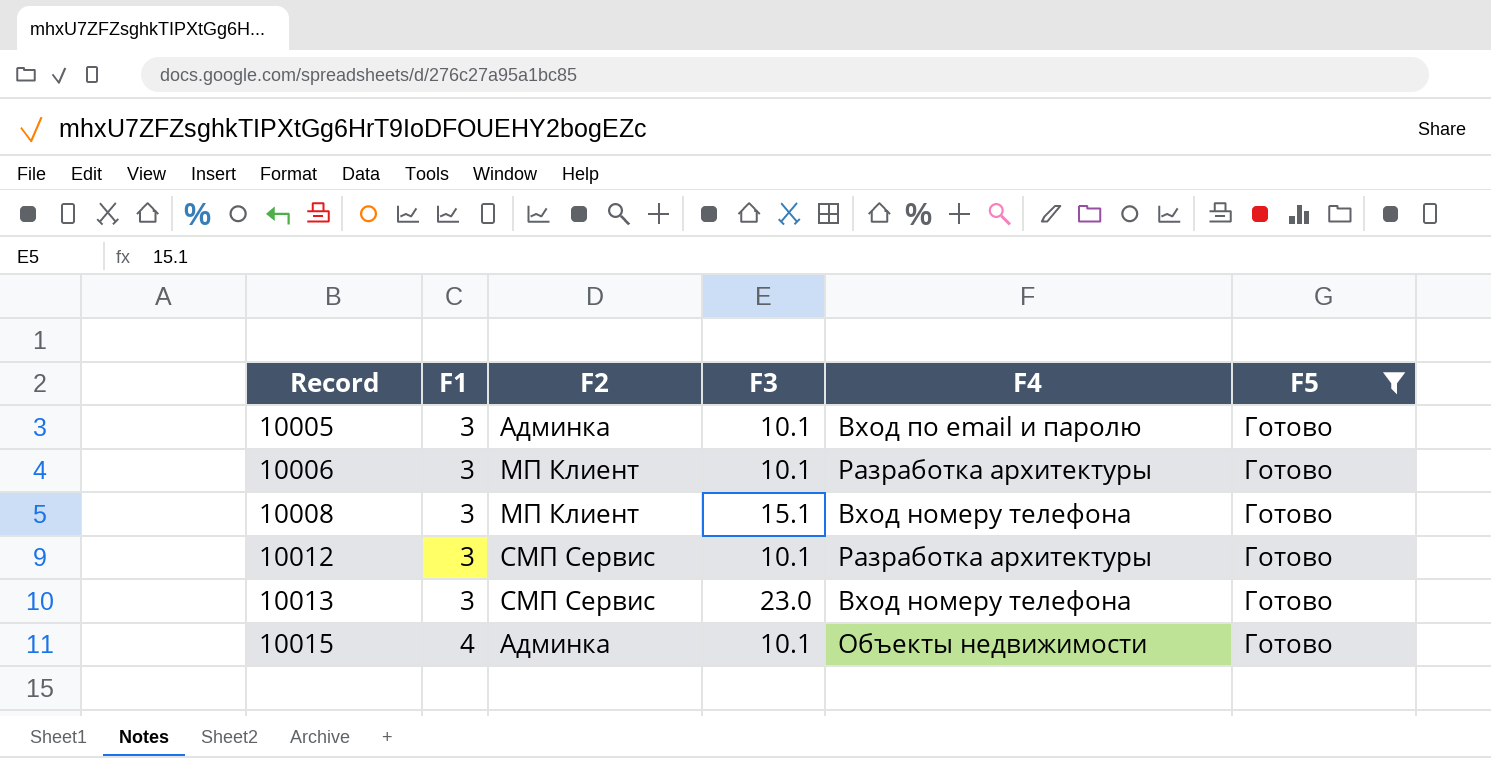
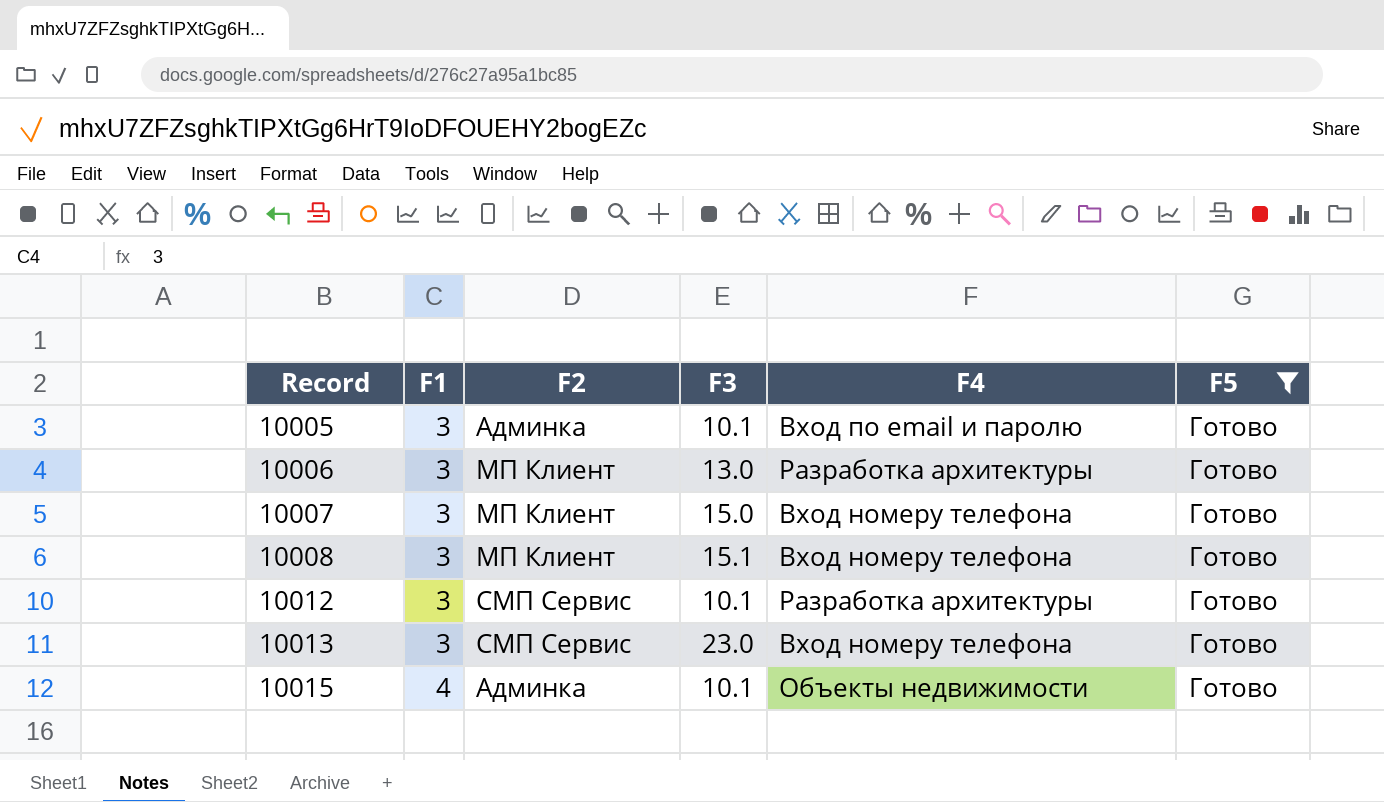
10006 | F3: 10.1 -> 13.0
row 10007: none -> 3 | МП Клиент | 15.0 | Вход номеру телефона | Готово

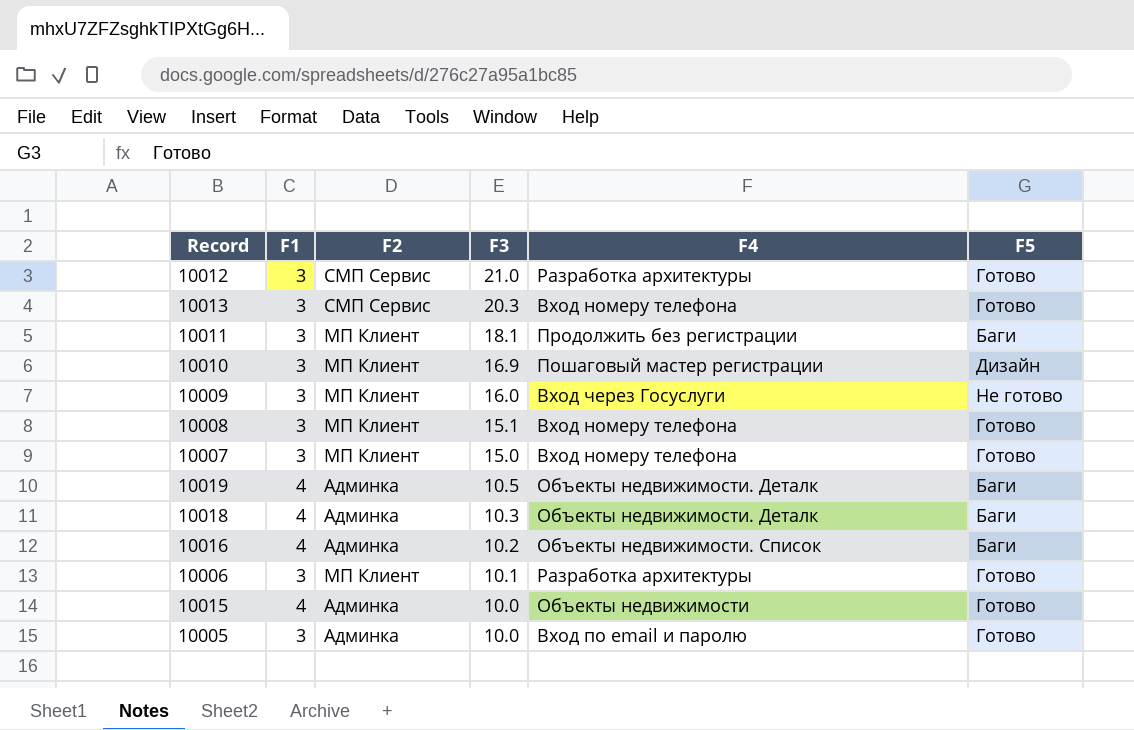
filter: F5 = Готово -> none
row order: Record ascending -> F3 descending
10012 | F3: 10.1 -> 21.0
10013 | F3: 23.0 -> 20.3
10006 | F3: 13.0 -> 10.1
10015 | F3: 10.1 -> 10.0
10005 | F3: 10.1 -> 10.0

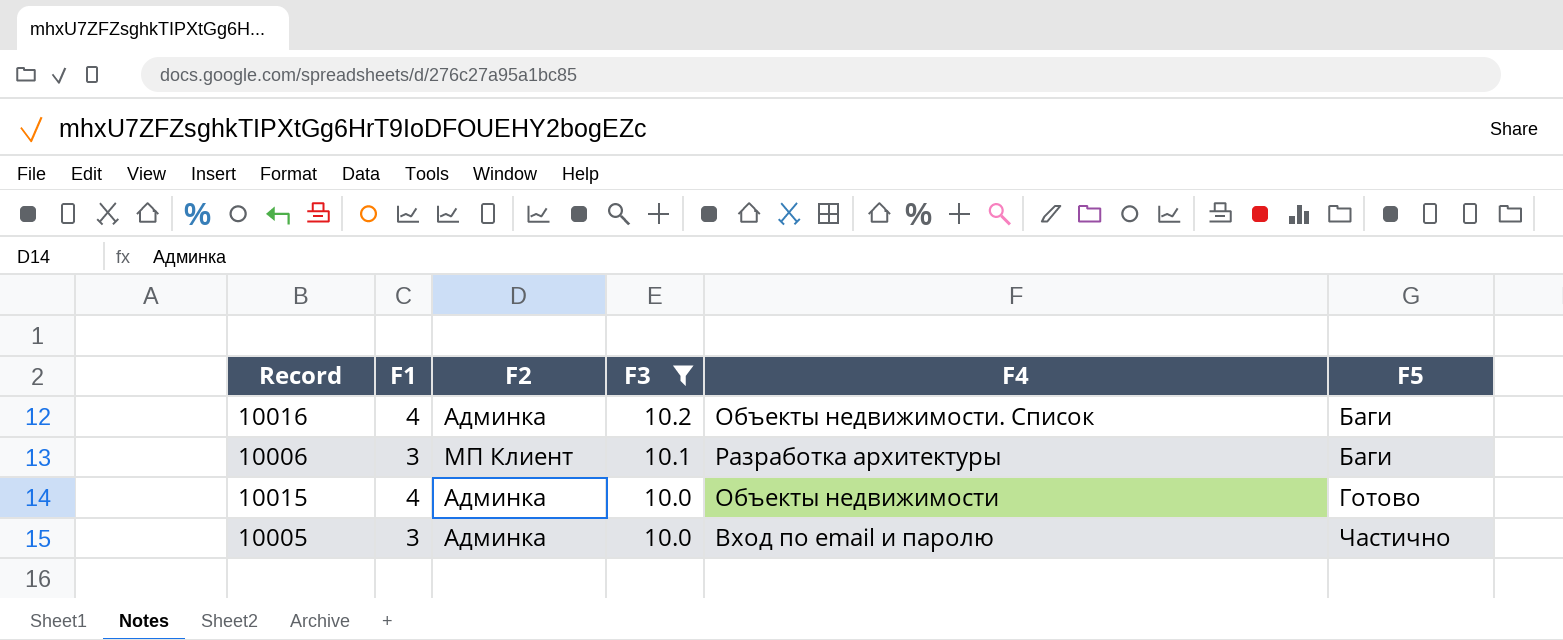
filter: none -> F3 <= 10.2
10006 | F5: Готово -> Баги
10005 | F5: Готово -> Частично

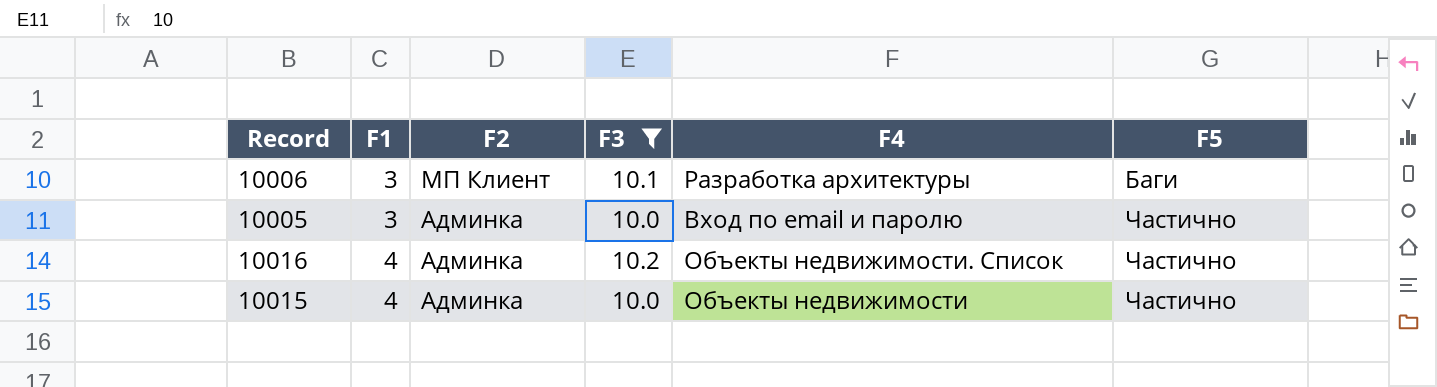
row order: F3 descending -> F1 ascending
10016 | F5: Баги -> Частично
10015 | F5: Готово -> Частично

